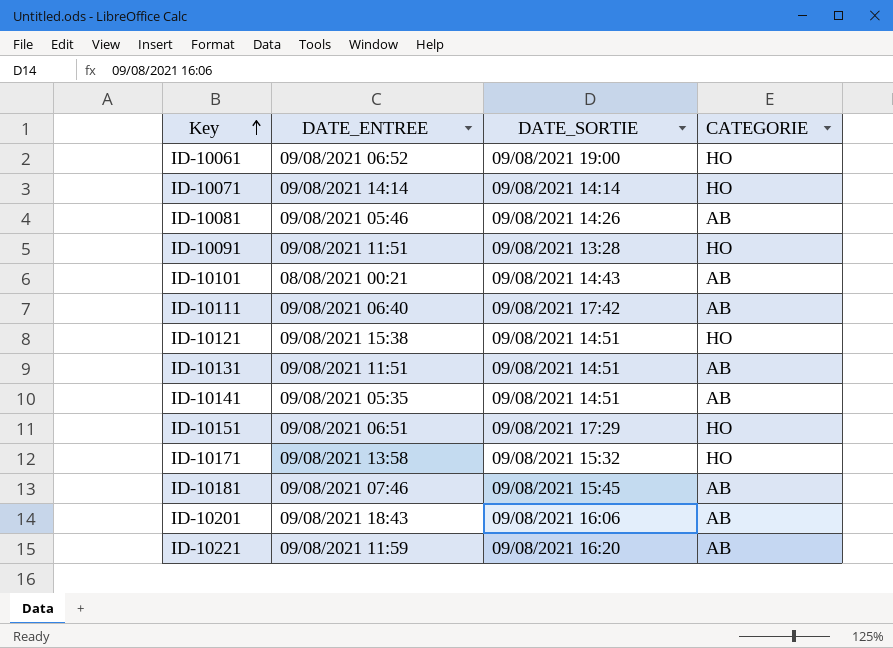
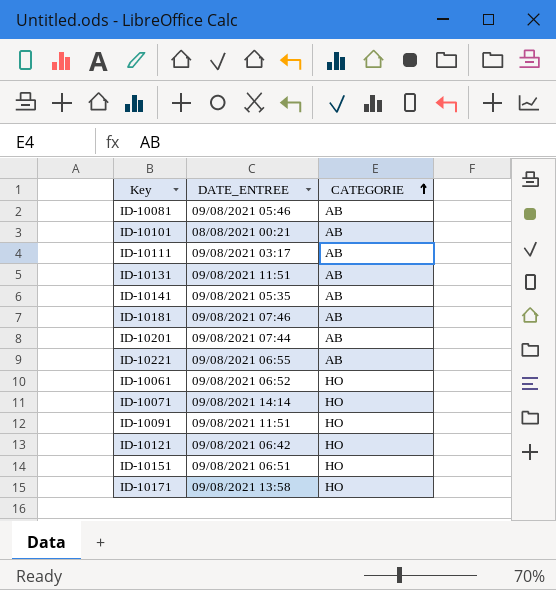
row order: Key ascending -> CATEGORIE ascending
column DATE_SORTIE | position: 3 -> none
ID-10111 | DATE_ENTREE: 09/08/2021 06:40 -> 09/08/2021 03:17
ID-10201 | DATE_ENTREE: 09/08/2021 18:43 -> 09/08/2021 07:44
ID-10221 | DATE_ENTREE: 09/08/2021 11:59 -> 09/08/2021 06:55
ID-10121 | DATE_ENTREE: 09/08/2021 15:38 -> 09/08/2021 06:42

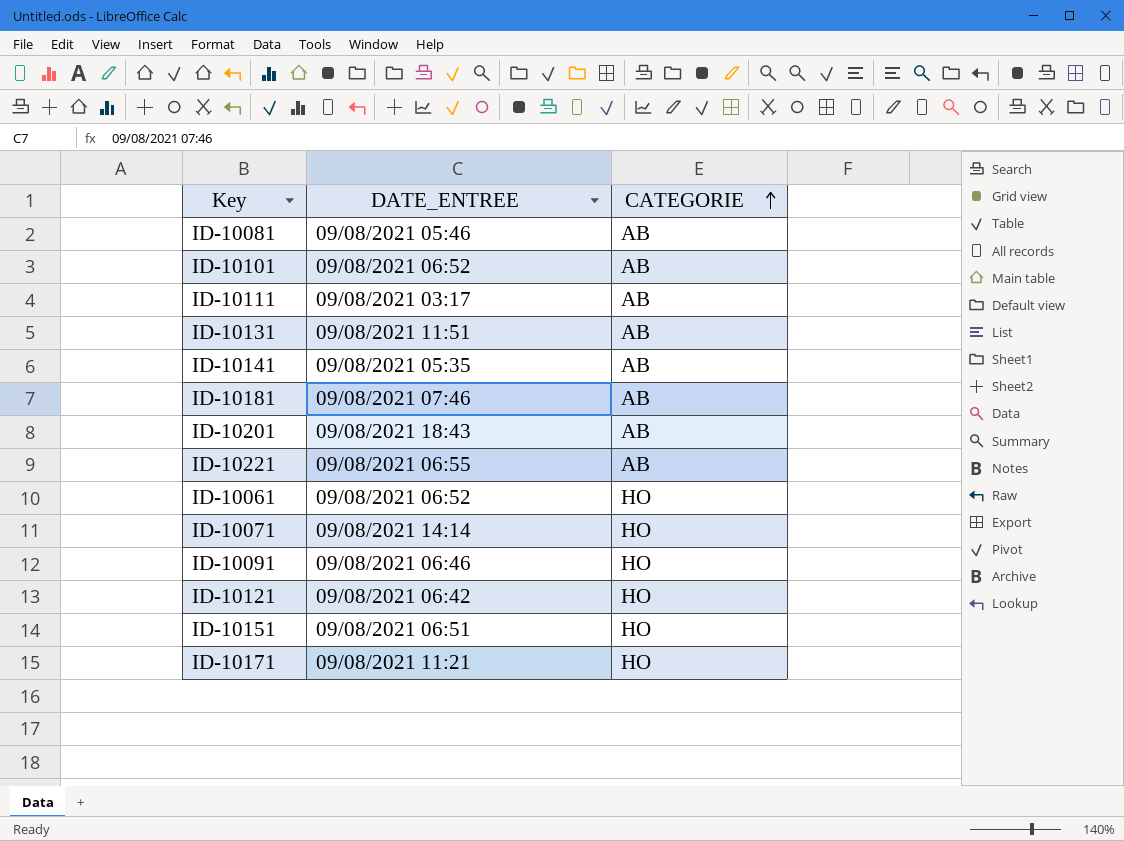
ID-10101 | DATE_ENTREE: 08/08/2021 00:21 -> 09/08/2021 06:52
ID-10201 | DATE_ENTREE: 09/08/2021 07:44 -> 09/08/2021 18:43
ID-10091 | DATE_ENTREE: 09/08/2021 11:51 -> 09/08/2021 06:46
ID-10171 | DATE_ENTREE: 09/08/2021 13:58 -> 09/08/2021 11:21

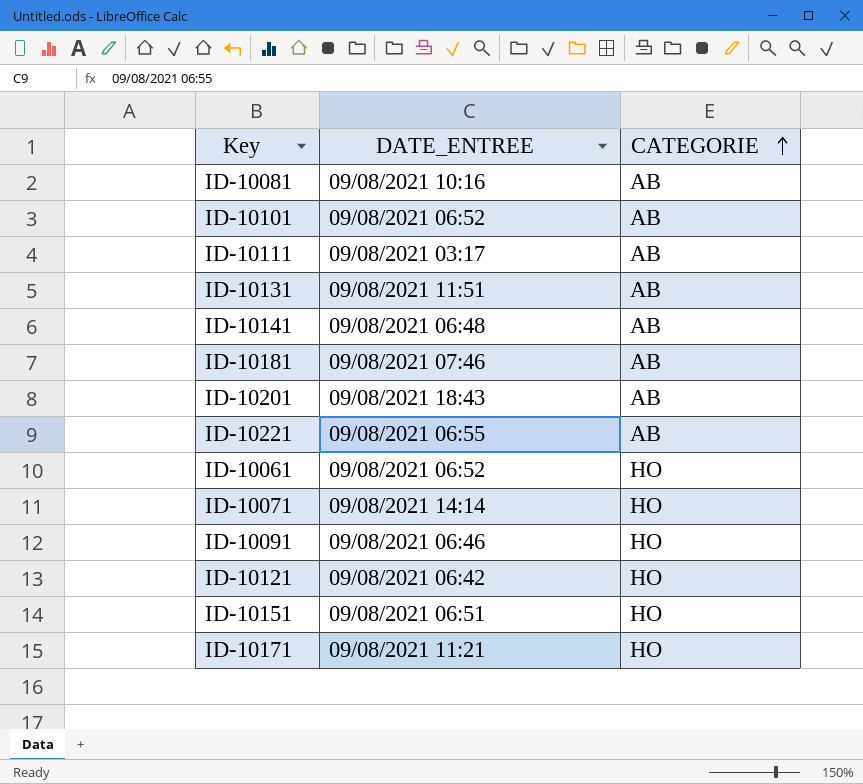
ID-10081 | DATE_ENTREE: 09/08/2021 05:46 -> 09/08/2021 10:16
ID-10141 | DATE_ENTREE: 09/08/2021 05:35 -> 09/08/2021 06:48

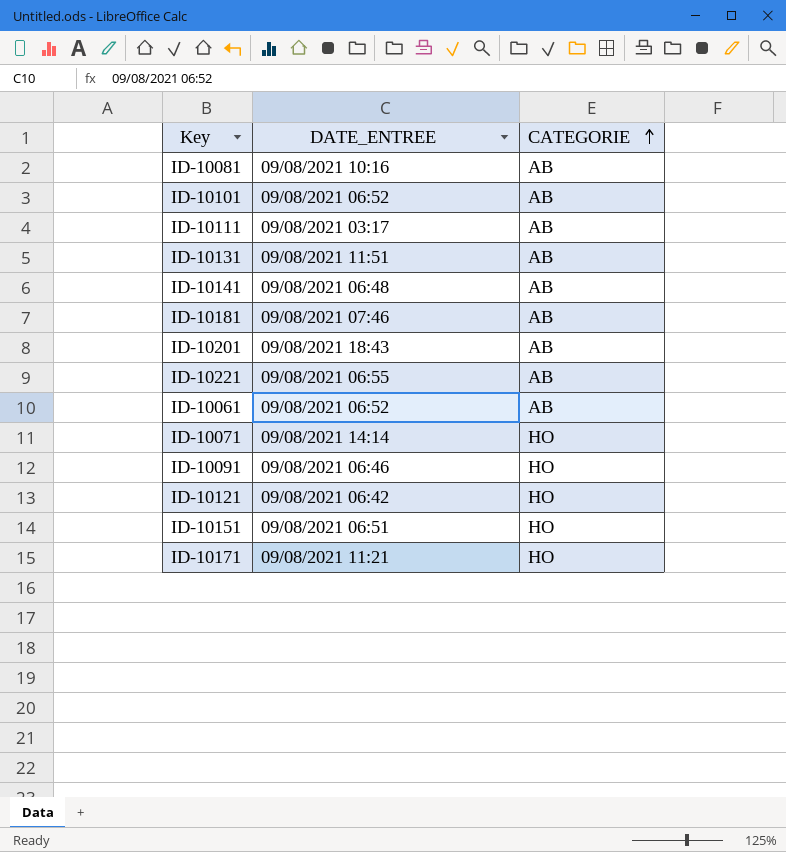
ID-10061 | CATEGORIE: HO -> AB

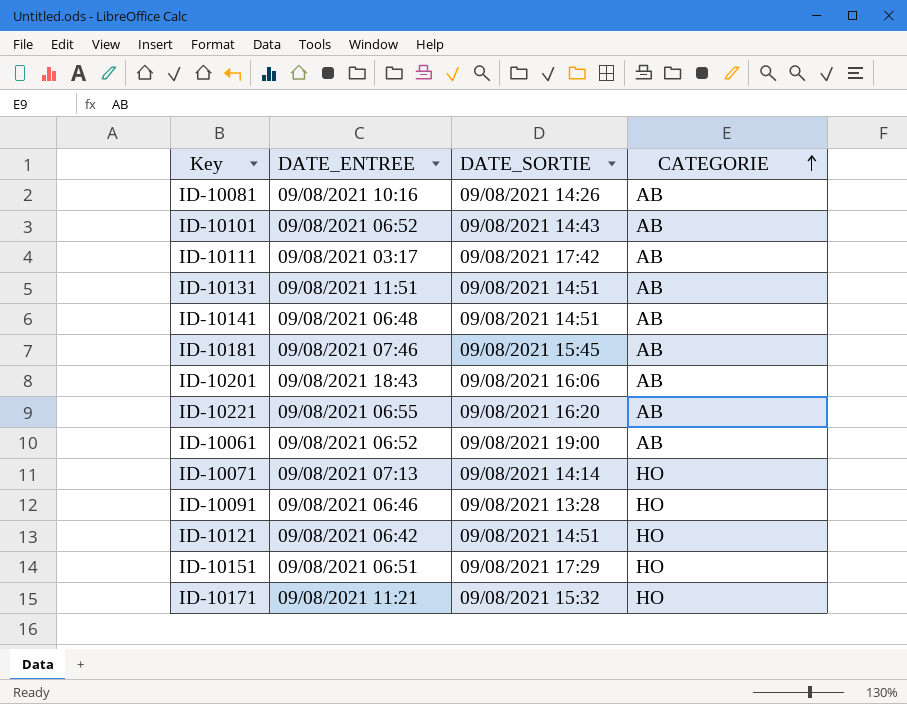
column DATE_SORTIE | position: none -> 3
ID-10071 | DATE_ENTREE: 09/08/2021 14:14 -> 09/08/2021 07:13

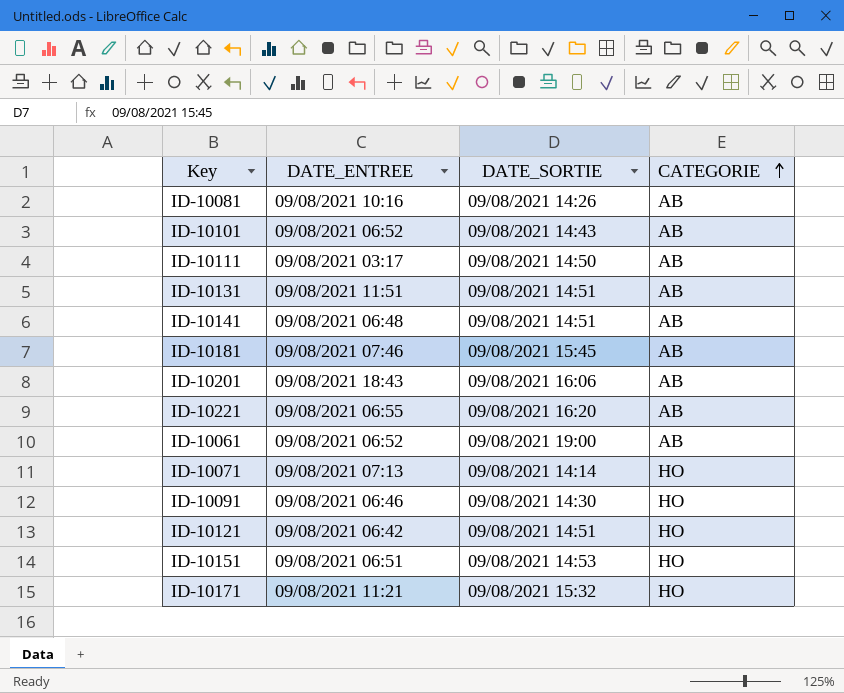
ID-10111 | DATE_SORTIE: 09/08/2021 17:42 -> 09/08/2021 14:50
ID-10091 | DATE_SORTIE: 09/08/2021 13:28 -> 09/08/2021 14:30
ID-10151 | DATE_SORTIE: 09/08/2021 17:29 -> 09/08/2021 14:53

